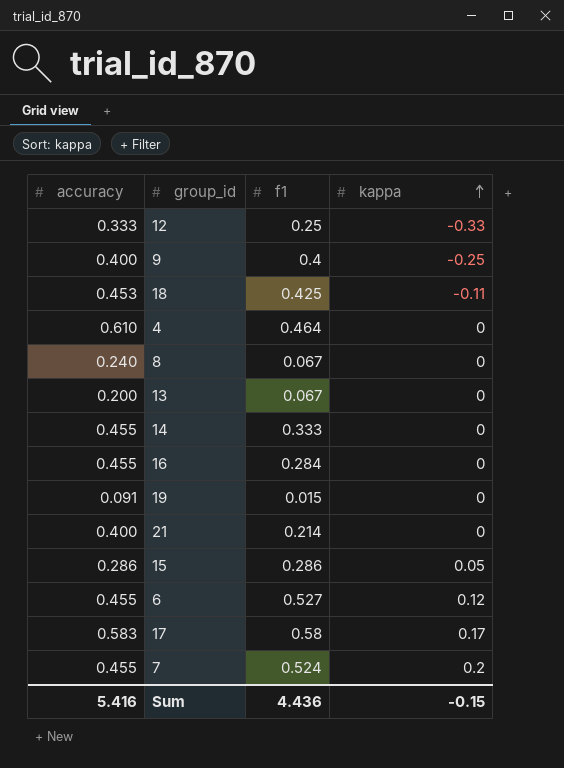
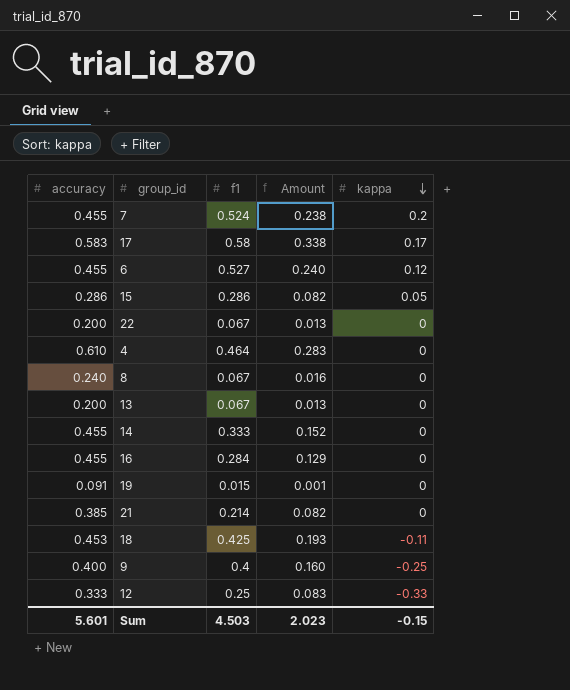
row order: kappa ascending -> kappa descending
column Amount | formula: none -> [accuracy] * [f1]
row 22: none -> 0.200 | 0.067 | 0.013 | 0
21 | accuracy: 0.400 -> 0.385
Sum | accuracy: 5.416 -> 5.601
Sum | f1: 4.436 -> 4.503

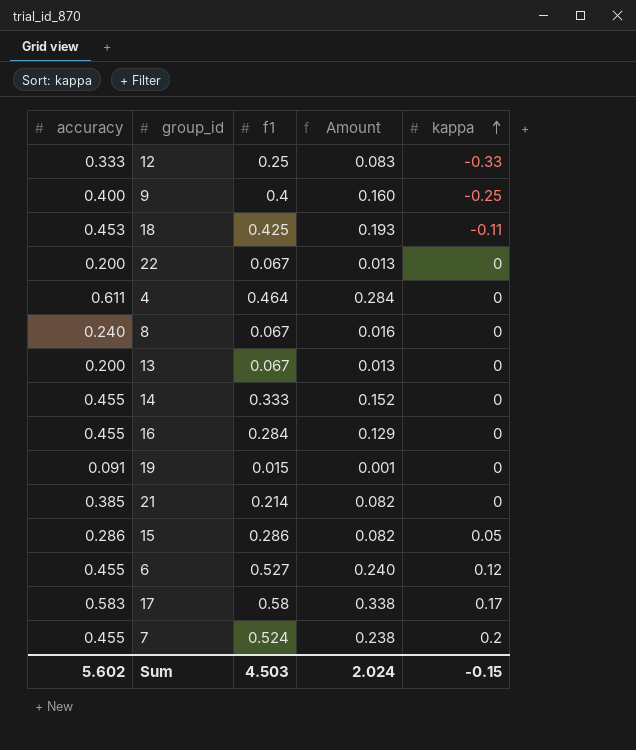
row order: kappa descending -> kappa ascending
4 | accuracy: 0.610 -> 0.611
4 | Amount: 0.283 -> 0.284
Sum | accuracy: 5.601 -> 5.602
Sum | Amount: 2.023 -> 2.024

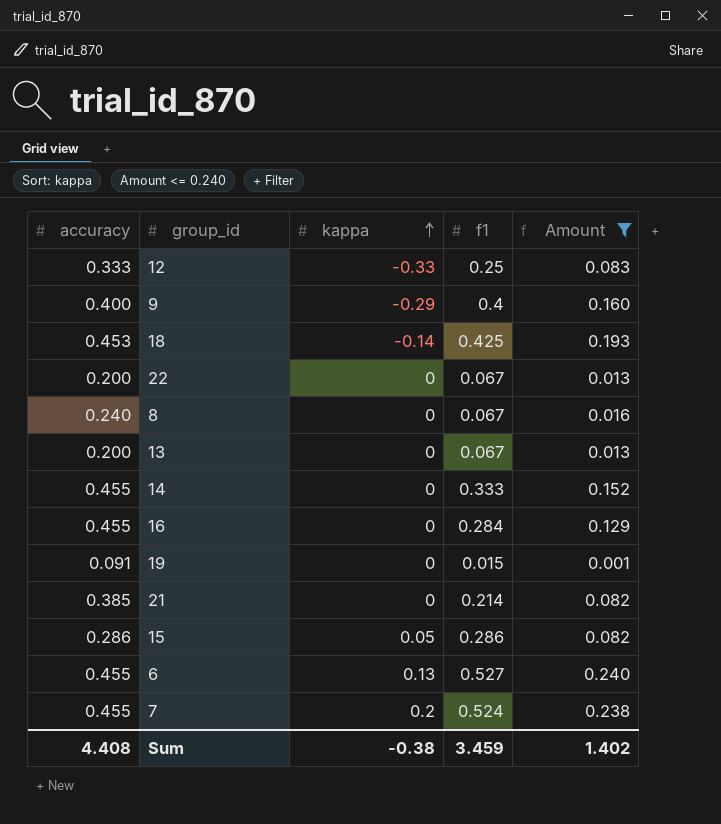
filter: none -> Amount <= 0.240
column kappa | position: 5 -> 3
9 | kappa: -0.25 -> -0.29
18 | kappa: -0.11 -> -0.14
6 | kappa: 0.12 -> 0.13
Sum | accuracy: 5.602 -> 4.408
Sum | kappa: -0.15 -> -0.38
Sum | f1: 4.503 -> 3.459
Sum | Amount: 2.024 -> 1.402

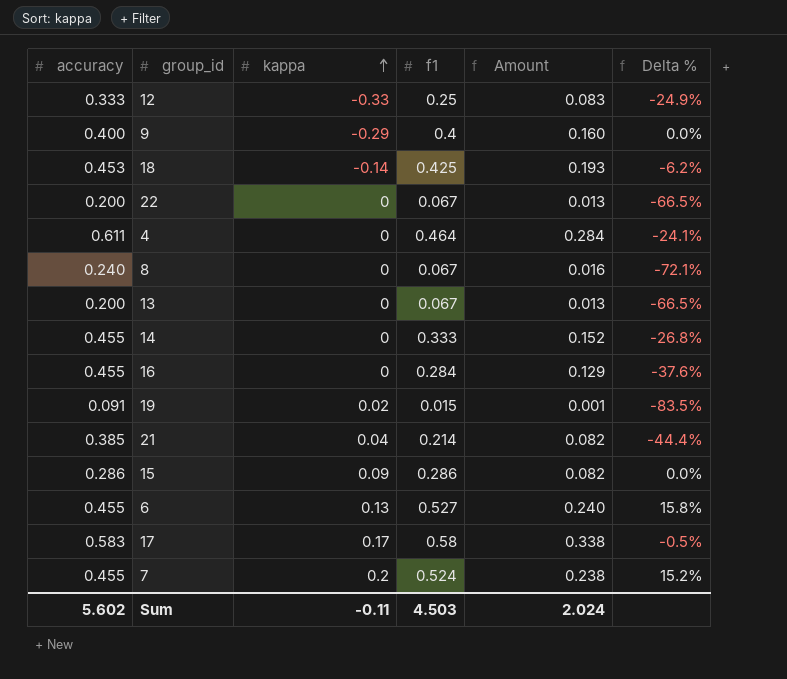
filter: Amount <= 0.240 -> none
column Delta % | formula: none -> ([f1] - [accuracy]) / [accuracy]
19 | kappa: 0 -> 0.02
21 | kappa: 0 -> 0.04
15 | kappa: 0.05 -> 0.09
Sum | accuracy: 4.408 -> 5.602
Sum | kappa: -0.38 -> -0.11
Sum | f1: 3.459 -> 4.503
Sum | Amount: 1.402 -> 2.024

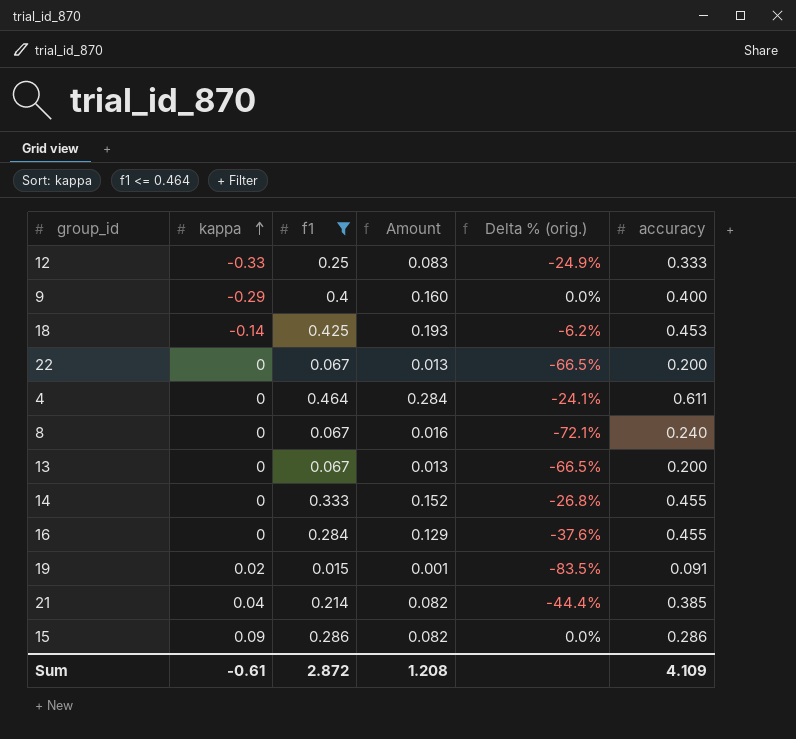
filter: none -> f1 <= 0.464
column name: Delta % -> Delta % (orig.)
column accuracy | position: 1 -> 6
Sum | kappa: -0.11 -> -0.61
Sum | f1: 4.503 -> 2.872
Sum | Amount: 2.024 -> 1.208
Sum | accuracy: 5.602 -> 4.109

